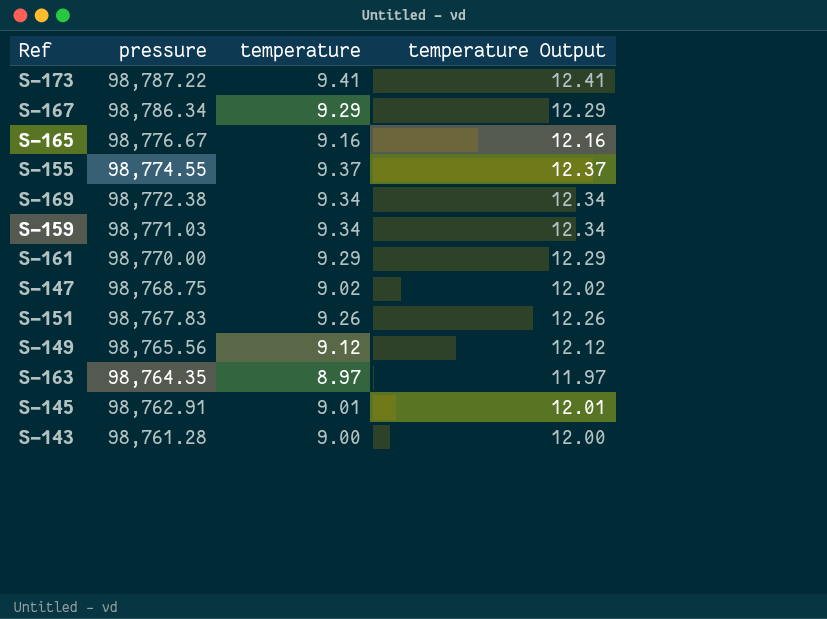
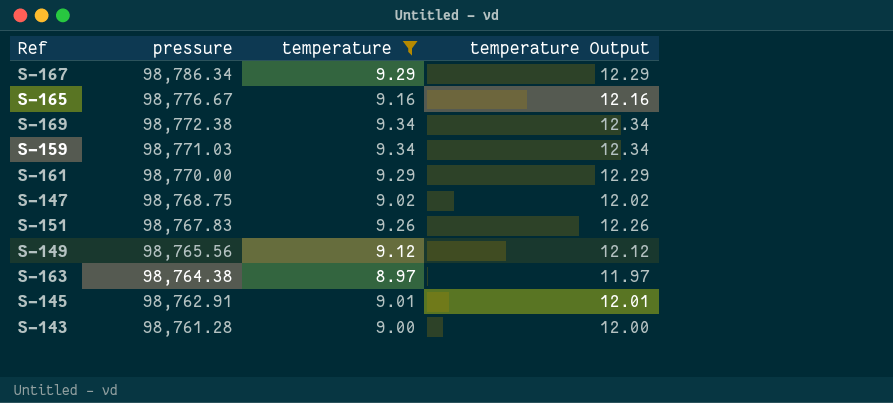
filter: none -> temperature <= 9.34
S-163 | pressure: 98,764.35 -> 98,764.38

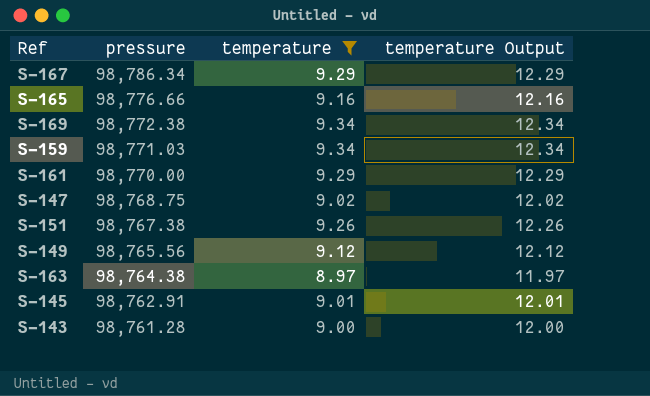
S-165 | pressure: 98,776.67 -> 98,776.66
S-151 | pressure: 98,767.83 -> 98,767.38

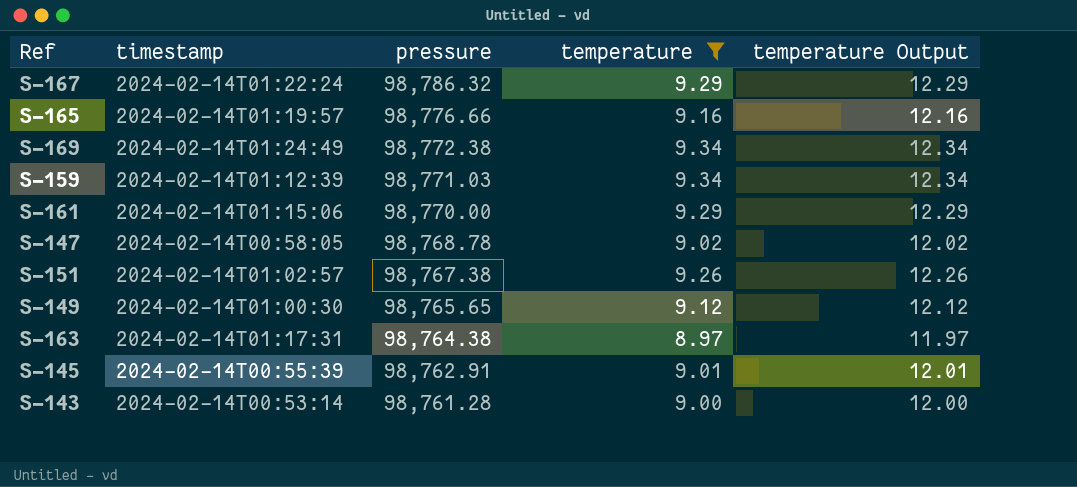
column timestamp | position: none -> 2
S-167 | pressure: 98,786.34 -> 98,786.32
S-147 | pressure: 98,768.75 -> 98,768.78
S-149 | pressure: 98,765.56 -> 98,765.65

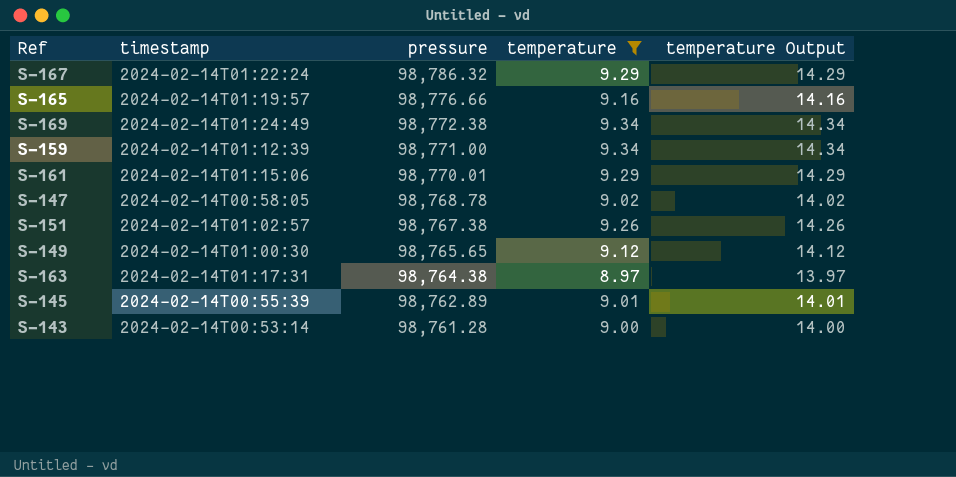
column temperature Output | formula: [temperature] + 3 -> [temperature] + 5
S-159 | pressure: 98,771.03 -> 98,771.00
S-161 | pressure: 98,770.00 -> 98,770.01
S-145 | pressure: 98,762.91 -> 98,762.89

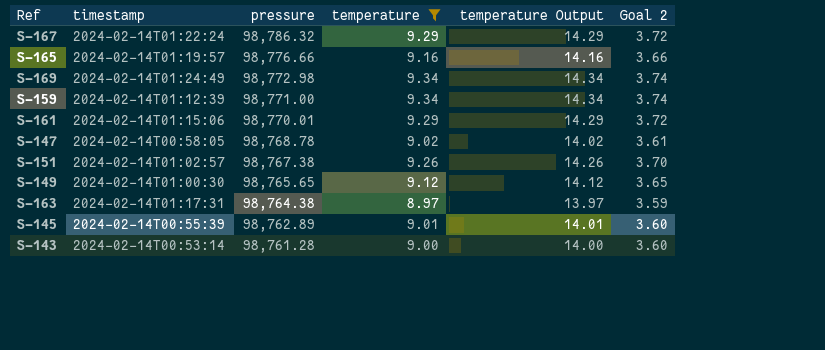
column Goal 2 | formula: none -> [temperature] * 0.4
S-169 | pressure: 98,772.38 -> 98,772.98

